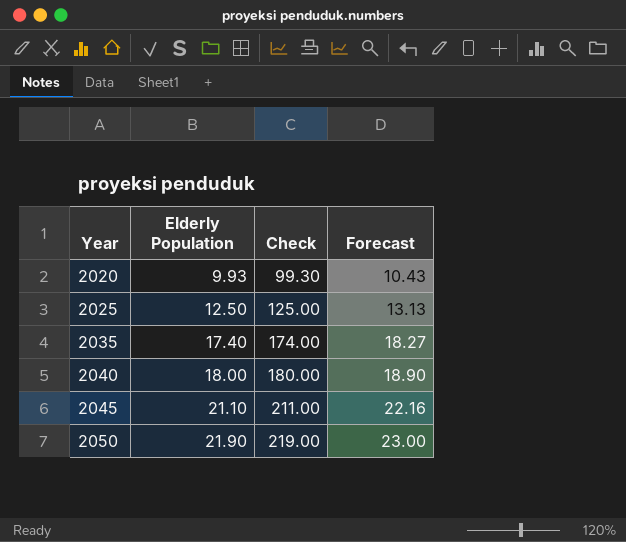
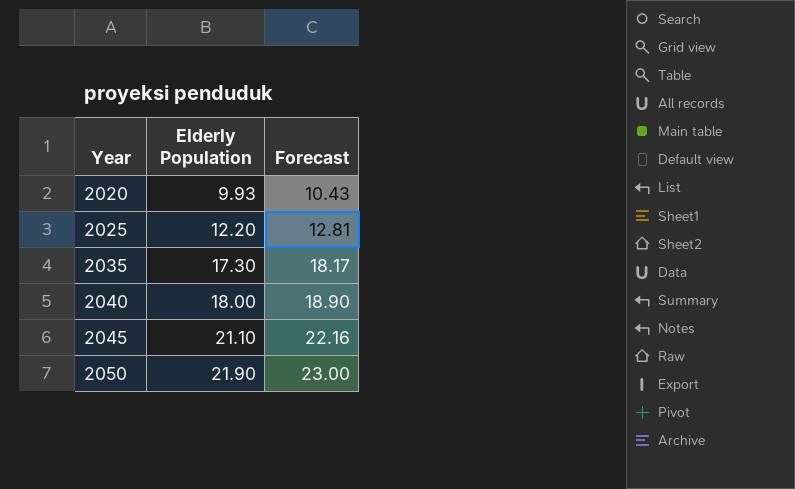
column Check | formula: [Elderly Population] * 10 -> none
2025 | Elderly Population: 12.50 -> 12.20
2025 | Forecast: 13.13 -> 12.81
2035 | Elderly Population: 17.40 -> 17.30
2035 | Forecast: 18.27 -> 18.17

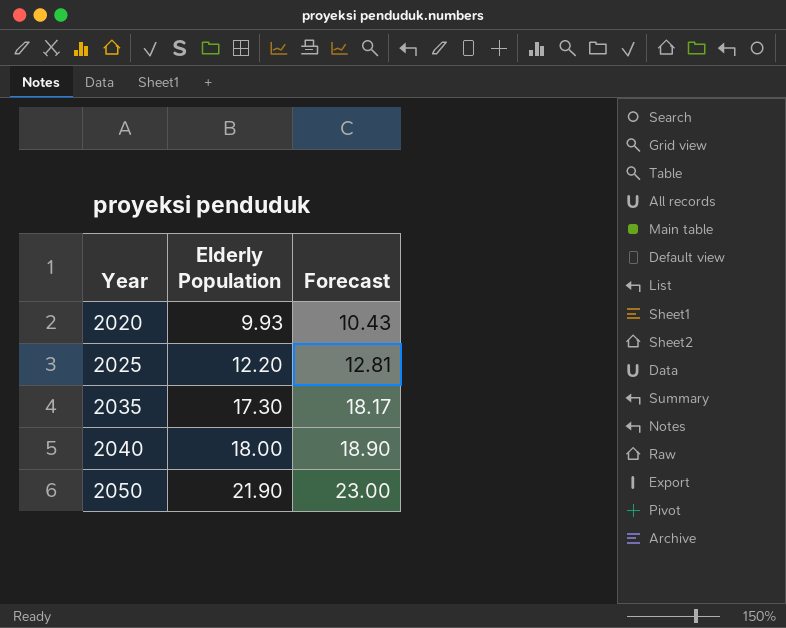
row 2045: 21.10 | 22.16 -> none

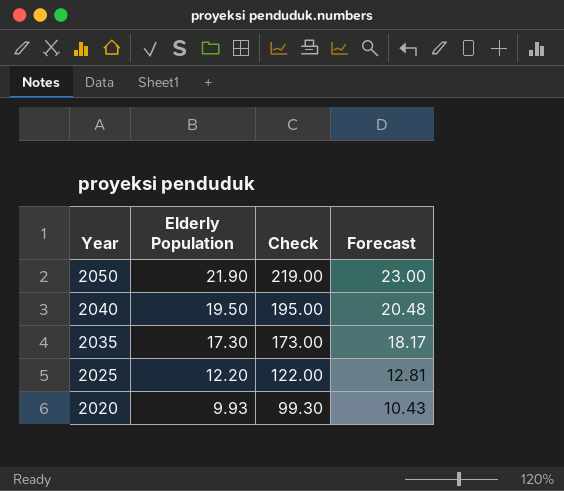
row order: Year ascending -> Year descending
column Check | formula: none -> [Elderly Population] * 10
2040 | Elderly Population: 18.00 -> 19.50
2040 | Forecast: 18.90 -> 20.48

